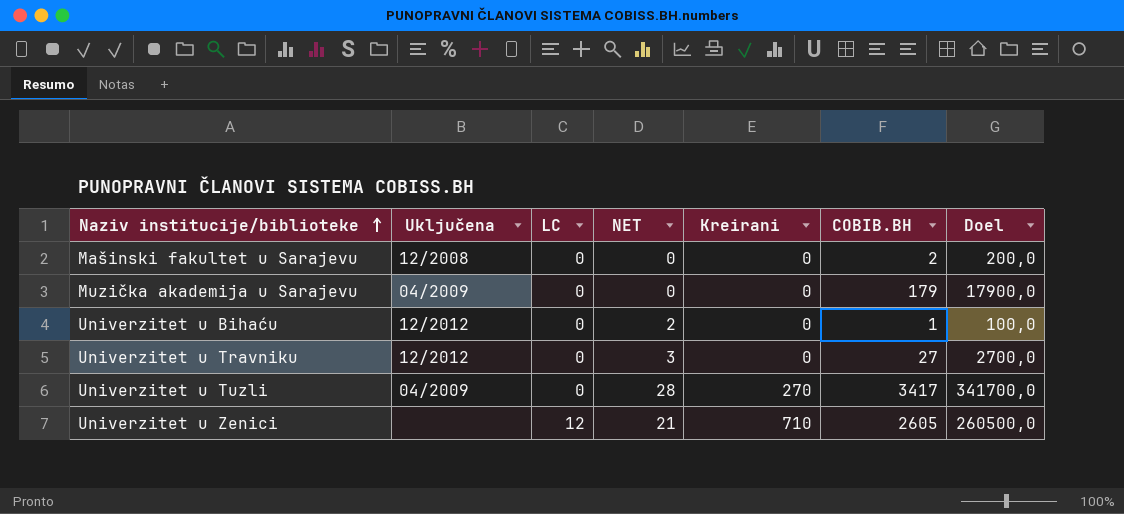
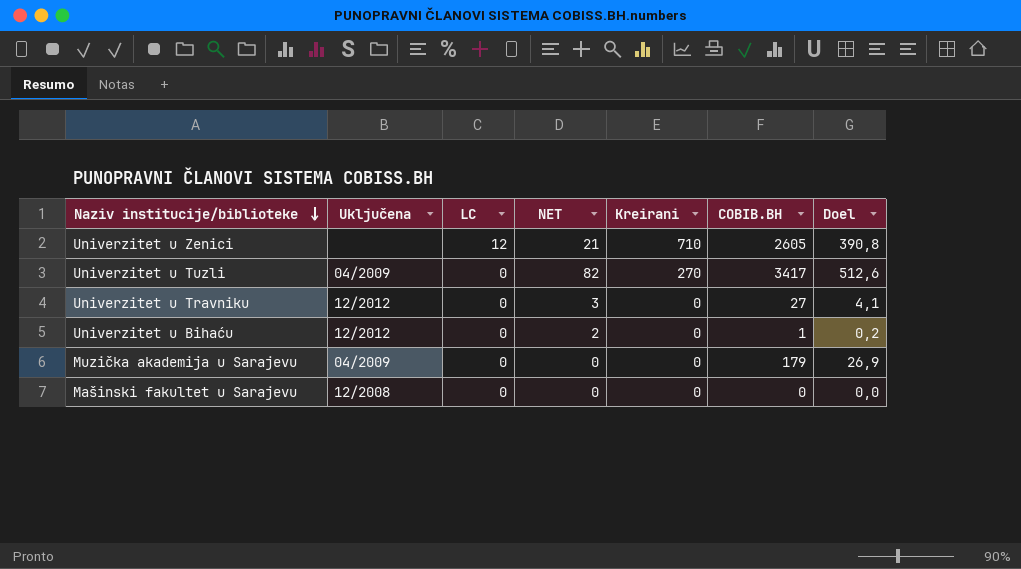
row order: Naziv institucije/biblioteke ascending -> Naziv institucije/biblioteke descending
column Doel | formula: [COBIB.BH] * 100 -> [COBIB.BH] * 0,15
Univerzitet u Tuzli | NET: 28 -> 82
Mašinski fakultet u Sarajevu | COBIB.BH: 2 -> 0

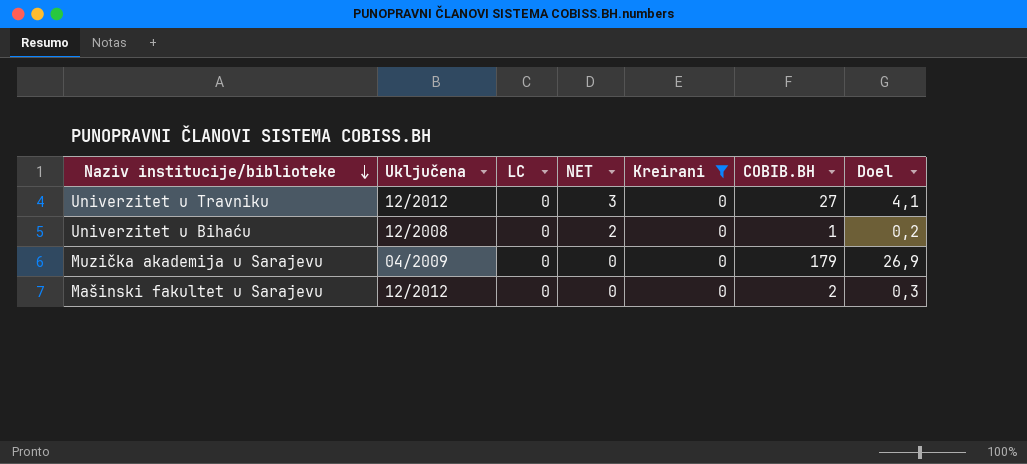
filter: none -> Kreirani = 0
Univerzitet u Bihaću | Uključena: 12/2012 -> 12/2008
Mašinski fakultet u Sarajevu | Uključena: 12/2008 -> 12/2012
Mašinski fakultet u Sarajevu | COBIB.BH: 0 -> 2
Mašinski fakultet u Sarajevu | Doel: 0,0 -> 0,3

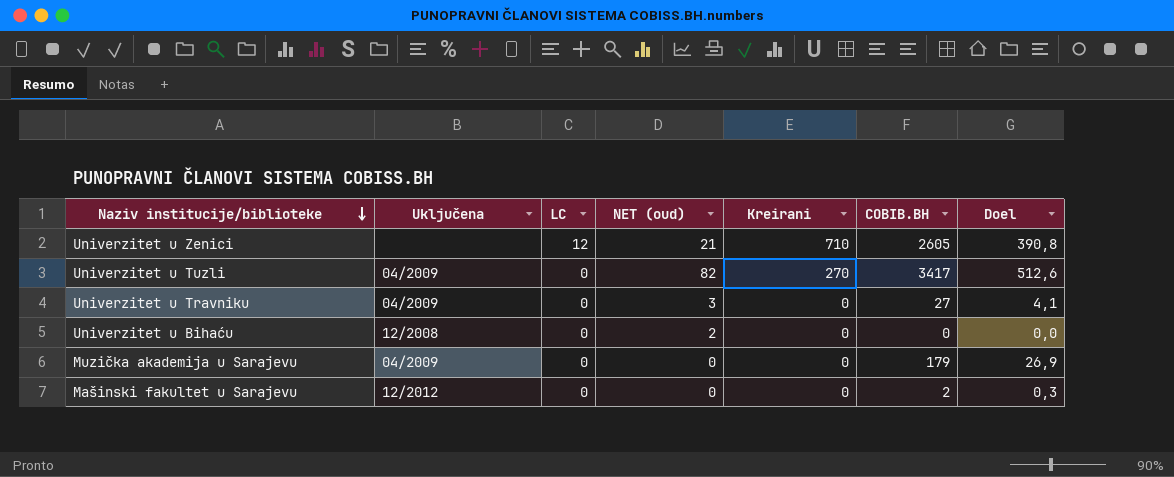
filter: Kreirani = 0 -> none
column name: NET -> NET (oud)
Univerzitet u Travniku | Uključena: 12/2012 -> 04/2009
Univerzitet u Bihaću | COBIB.BH: 1 -> 0
Univerzitet u Bihaću | Doel: 0,2 -> 0,0

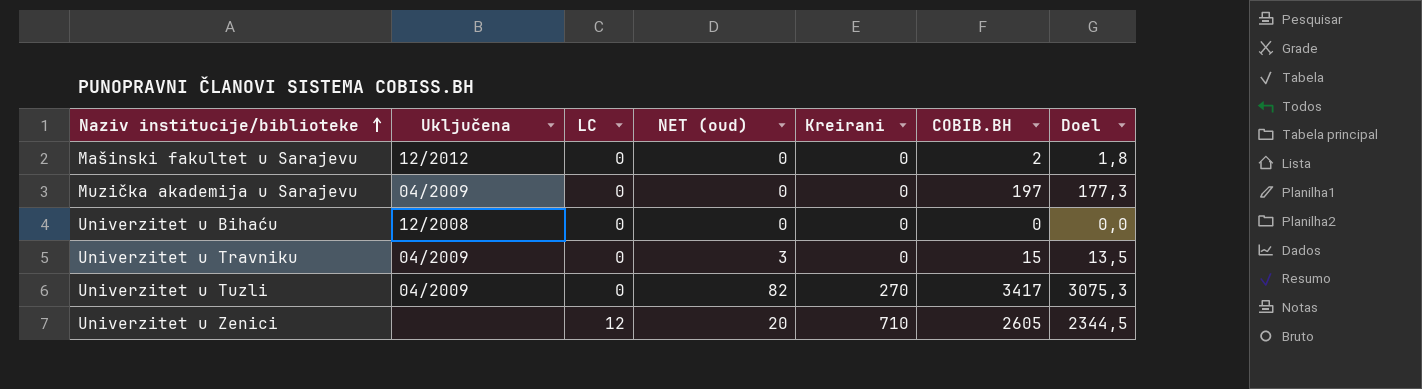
row order: Naziv institucije/biblioteke descending -> Naziv institucije/biblioteke ascending
column Doel | formula: [COBIB.BH] * 0,15 -> [COBIB.BH] * 0,9
Muzička akademija u Sarajevu | COBIB.BH: 179 -> 197
Univerzitet u Bihaću | NET (oud): 2 -> 0
Univerzitet u Travniku | COBIB.BH: 27 -> 15
Univerzitet u Zenici | NET (oud): 21 -> 20

